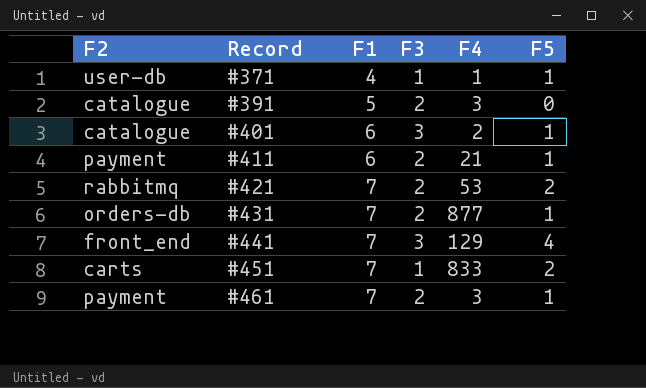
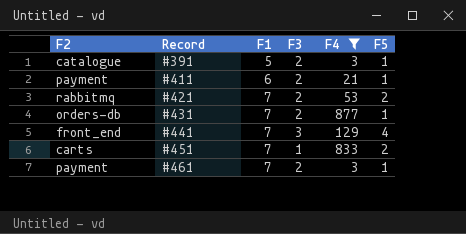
filter: none -> F4 >= 3
#391 | F5: 0 -> 1

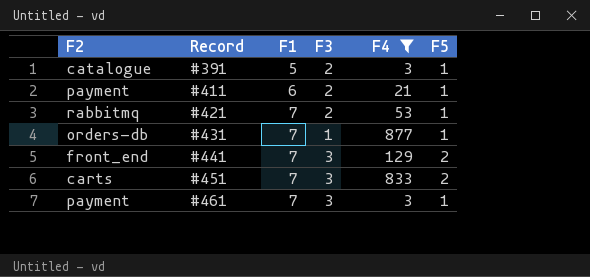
#421 | F5: 2 -> 1
#431 | F3: 2 -> 1
#441 | F5: 4 -> 2
#451 | F3: 1 -> 3
#461 | F3: 2 -> 3

